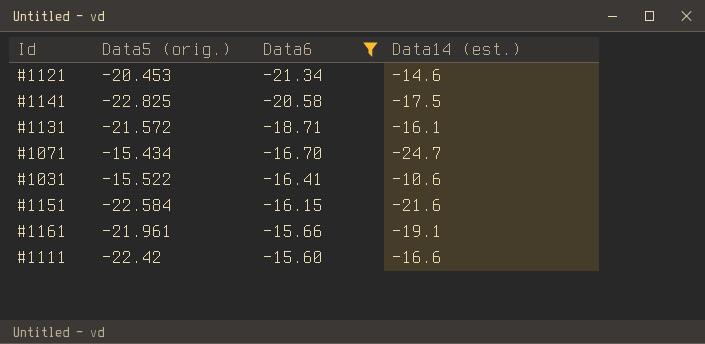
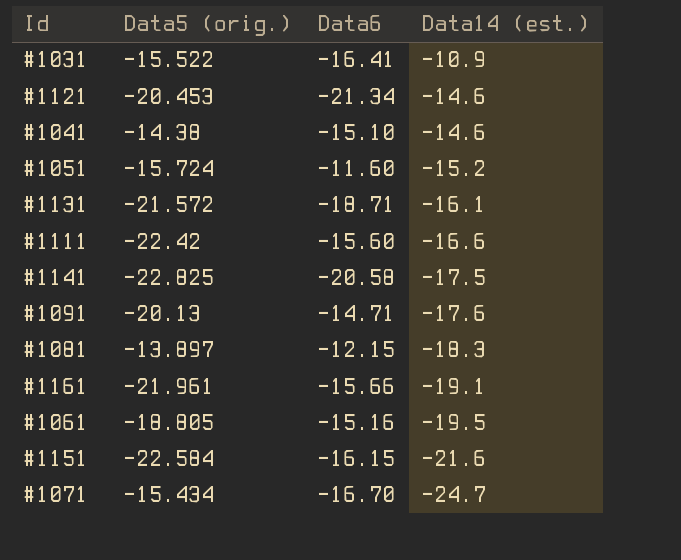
filter: Data6 <= -15.60 -> none
row order: Data6 ascending -> Data14 (est.) descending
#1031 | Data14 (est.): -10.6 -> -10.9

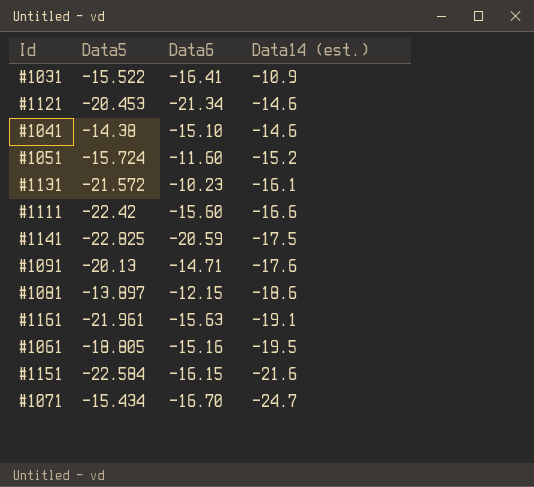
column name: Data5 (orig.) -> Data5
#1131 | Data6: -18.71 -> -10.23
#1141 | Data6: -20.58 -> -20.59
#1081 | Data14 (est.): -18.3 -> -18.6
#1161 | Data6: -15.66 -> -15.63

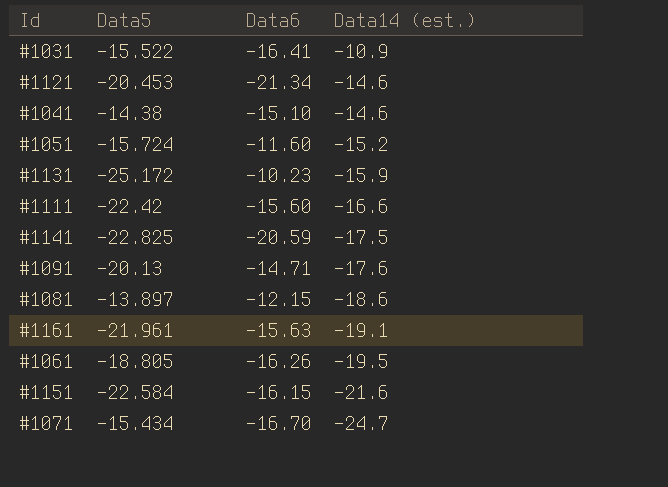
#1131 | Data5: -21.572 -> -25.172
#1131 | Data14 (est.): -16.1 -> -15.9
#1061 | Data6: -15.16 -> -16.26

